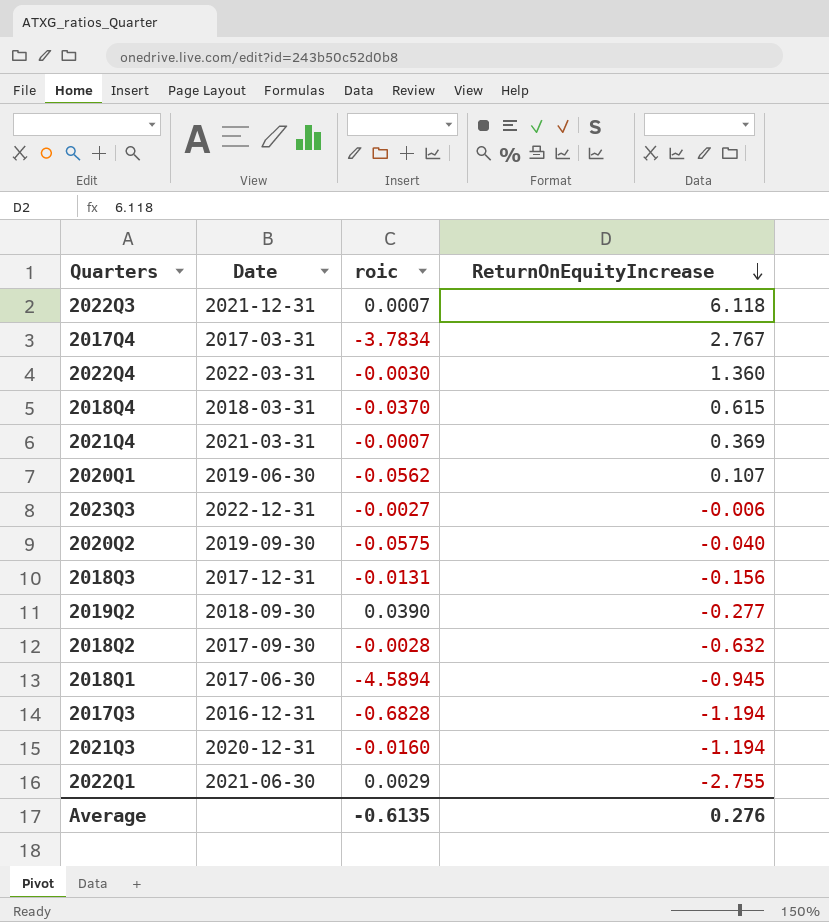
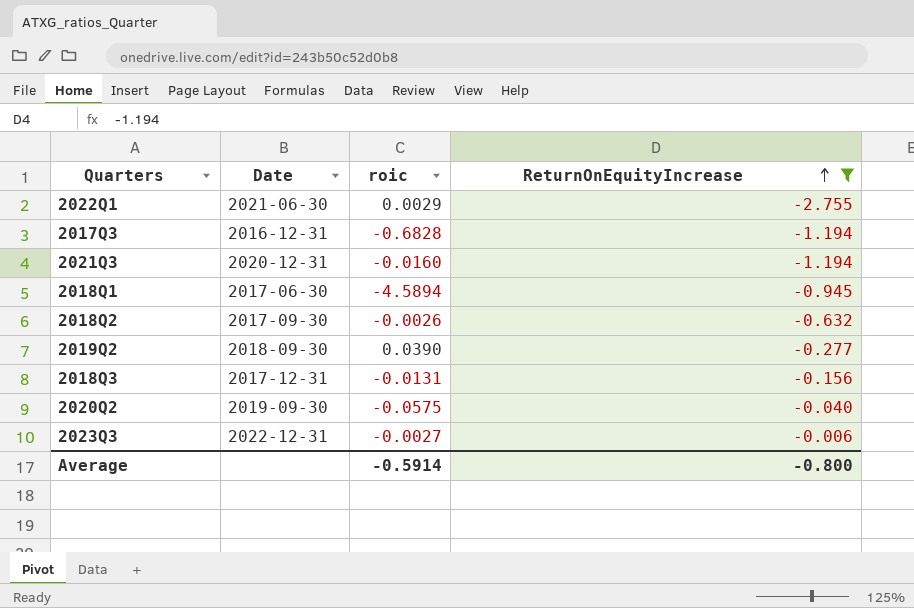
filter: none -> ReturnOnEquityIncrease <= -0.006
row order: ReturnOnEquityIncrease descending -> ReturnOnEquityIncrease ascending
2018Q2 | roic: -0.0028 -> -0.0026
Average | roic: -0.6135 -> -0.5914
Average | ReturnOnEquityIncrease: 0.276 -> -0.800

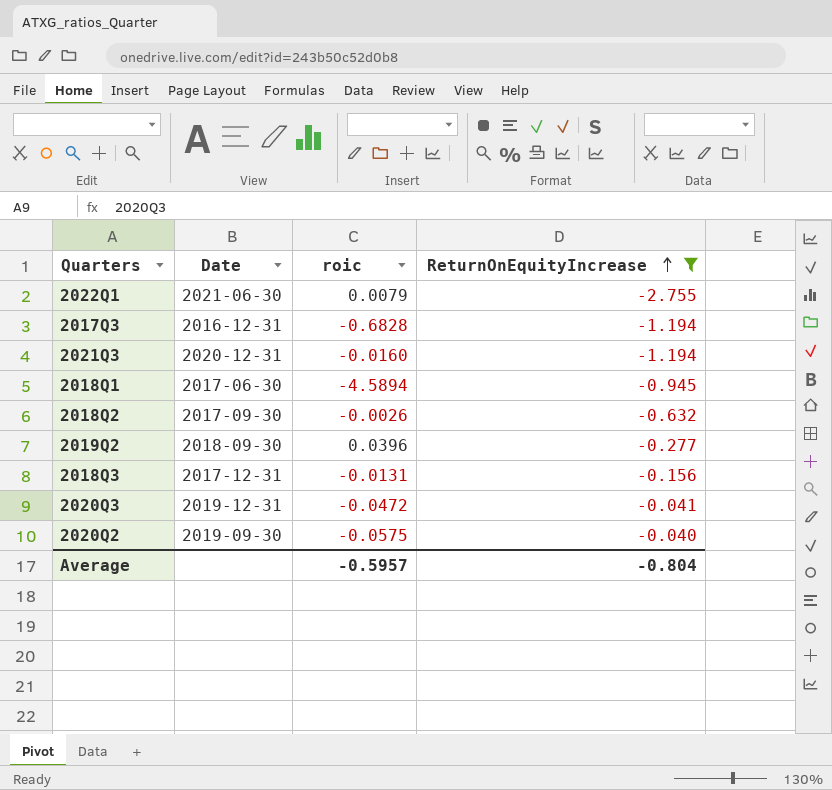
row 2023Q3: 2022-12-31 | -0.0027 | -0.006 -> none
2022Q1 | roic: 0.0029 -> 0.0079
2019Q2 | roic: 0.0390 -> 0.0396
row 2020Q3: none -> 2019-12-31 | -0.0472 | -0.041
Average | roic: -0.5914 -> -0.5957
Average | ReturnOnEquityIncrease: -0.800 -> -0.804

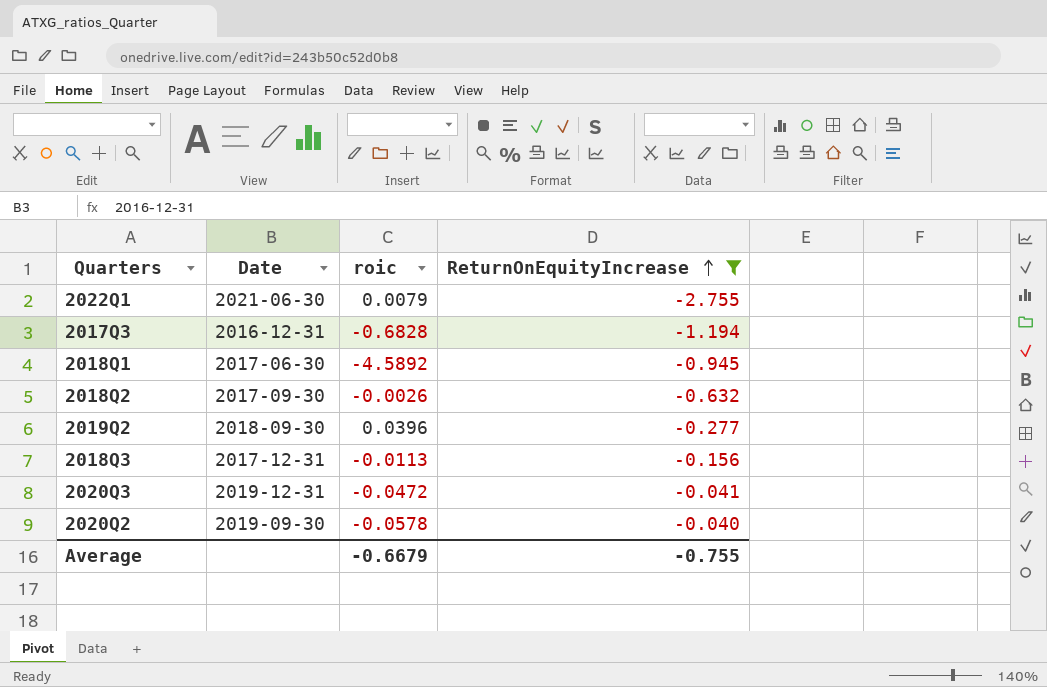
row 2021Q3: 2020-12-31 | -0.0160 | -1.194 -> none
2018Q1 | roic: -4.5894 -> -4.5892
2018Q3 | roic: -0.0131 -> -0.0113
2020Q2 | roic: -0.0575 -> -0.0578
Average | roic: -0.5957 -> -0.6679
Average | ReturnOnEquityIncrease: -0.804 -> -0.755

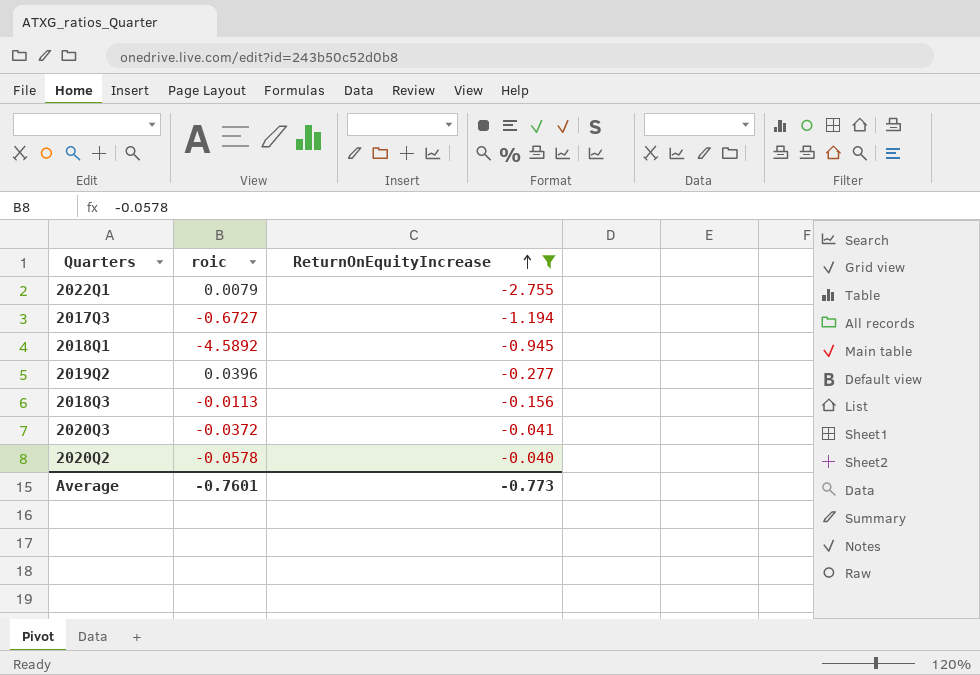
column Date | position: 2 -> none
row 2018Q2: 2017-09-30 | -0.0026 | -0.632 -> none
2017Q3 | roic: -0.6828 -> -0.6727
2020Q3 | roic: -0.0472 -> -0.0372
Average | roic: -0.6679 -> -0.7601
Average | ReturnOnEquityIncrease: -0.755 -> -0.773

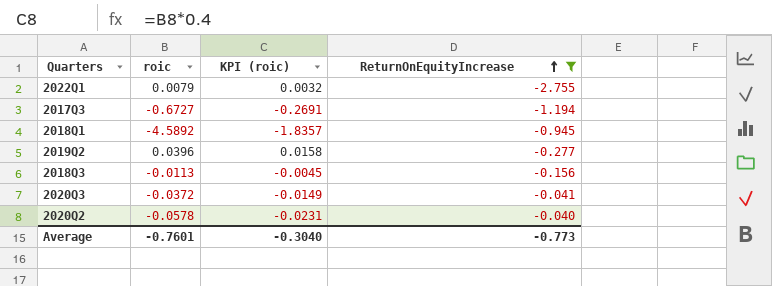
column KPI (roic) | formula: none -> [roic] * 0.4

